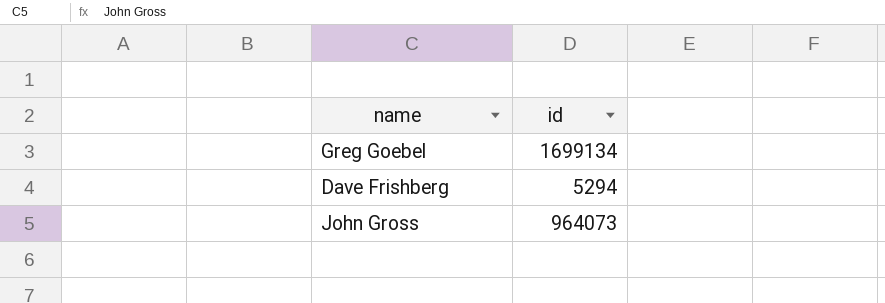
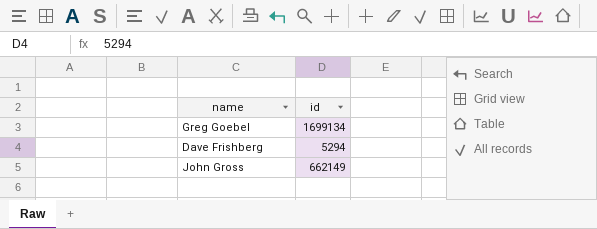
John Gross | id: 964073 -> 662149

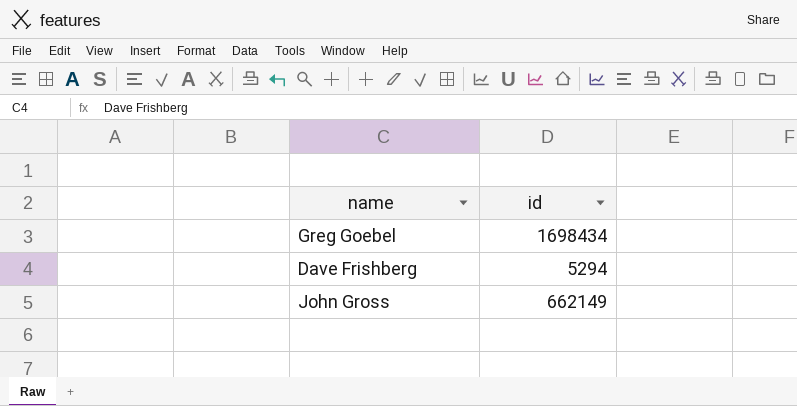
Greg Goebel | id: 1699134 -> 1698434

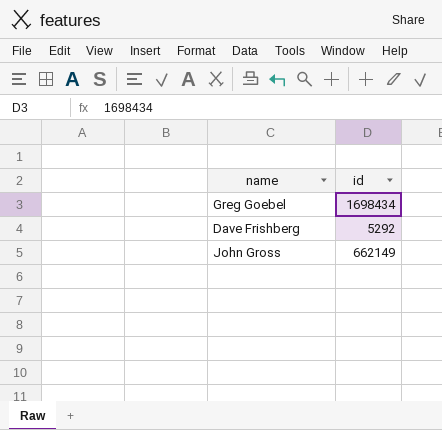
Dave Frishberg | id: 5294 -> 5292

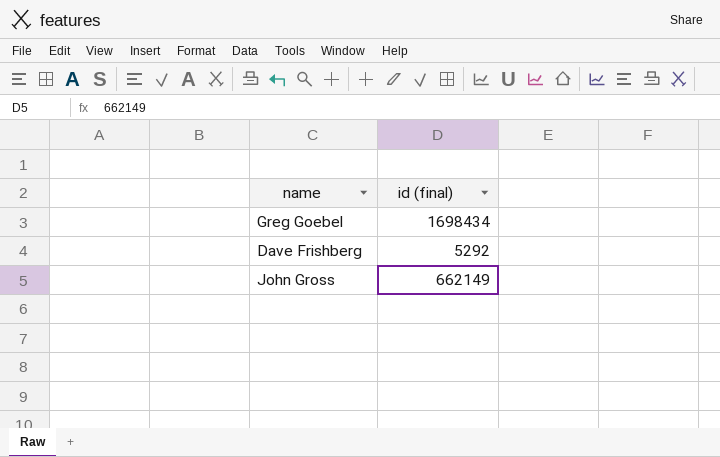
column name: id -> id (final)

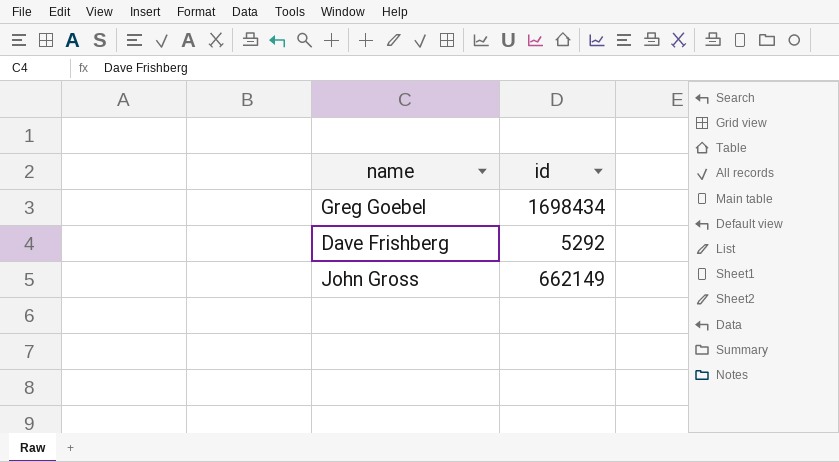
column name: id (final) -> id

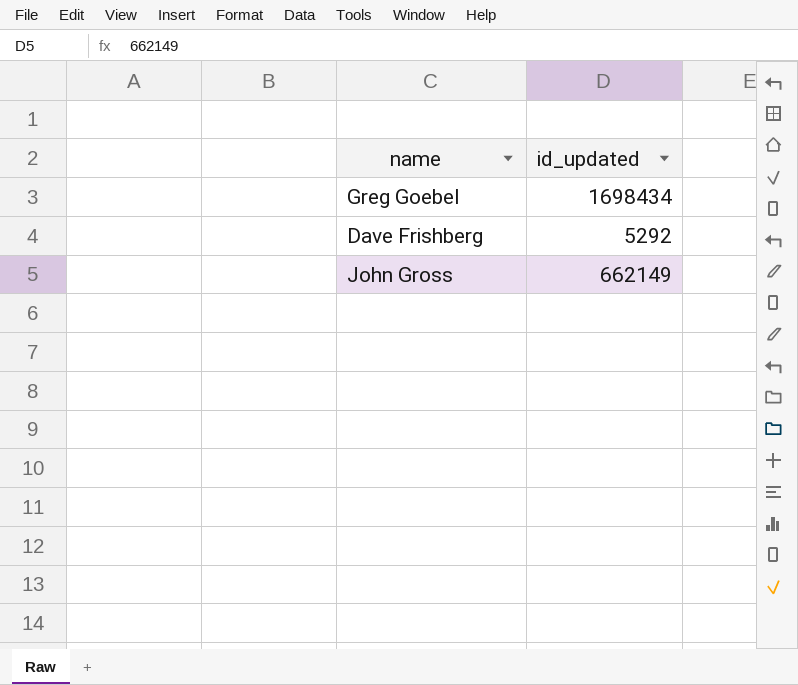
column name: id -> id_updated

